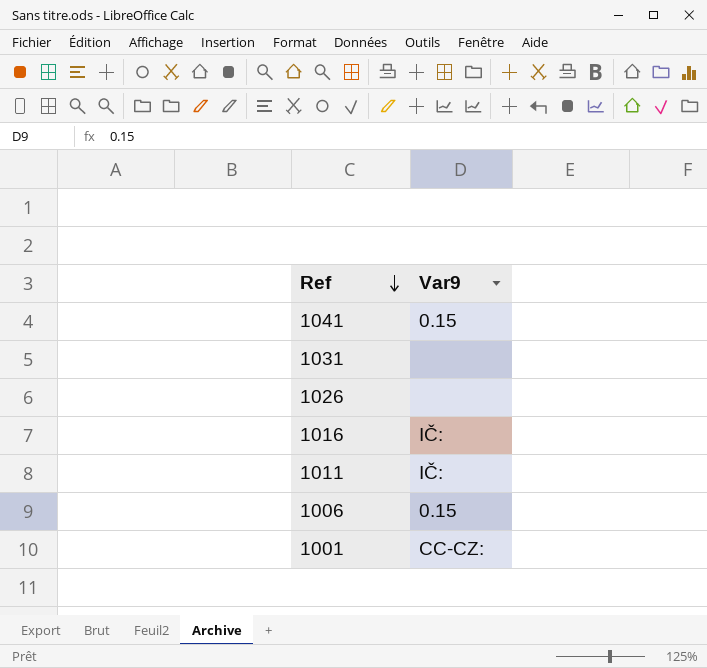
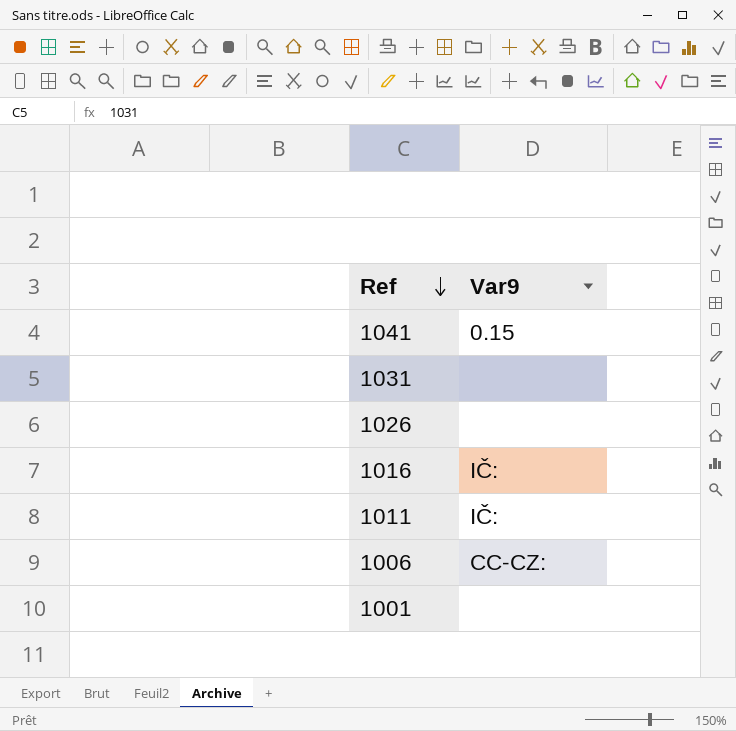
1006 | Var9: 0.15 -> CC-CZ:
1001 | Var9: CC-CZ: -> none

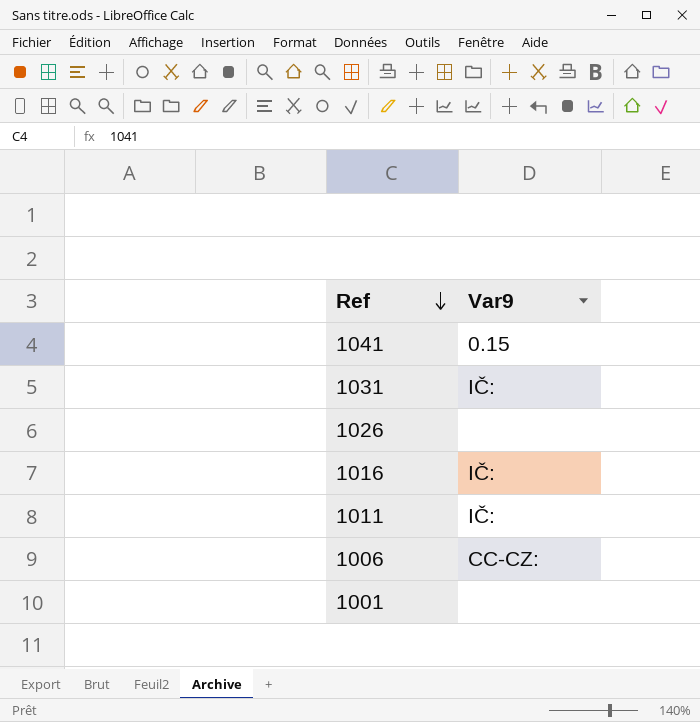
1031 | Var9: none -> IČ:

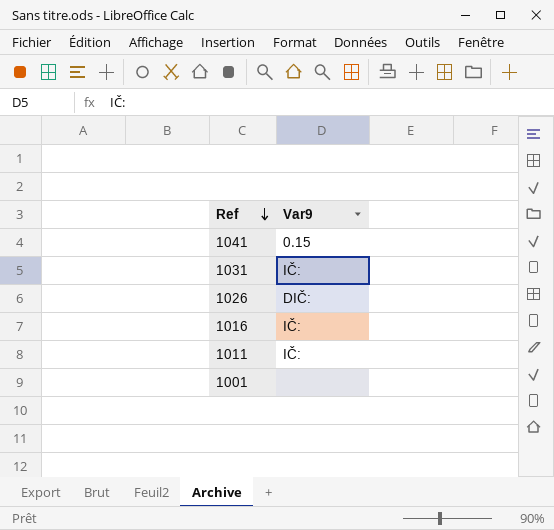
row 1006: CC-CZ: -> none
1026 | Var9: none -> DIČ:

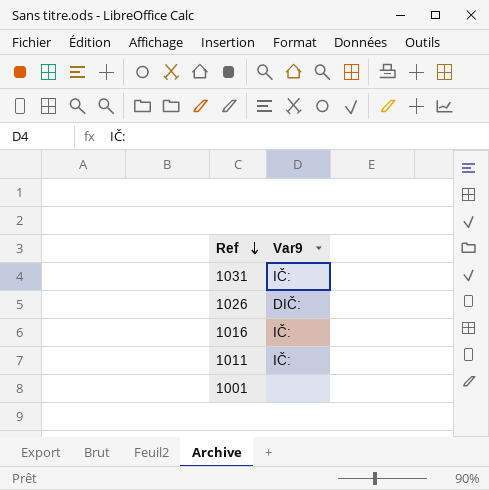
row 1041: 0.15 -> none

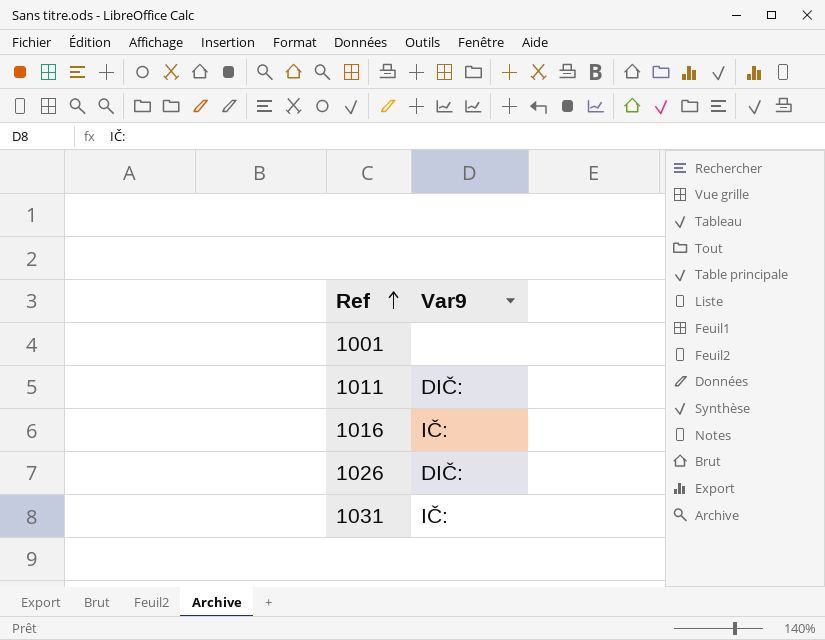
row order: Ref descending -> Ref ascending
1011 | Var9: IČ: -> DIČ:

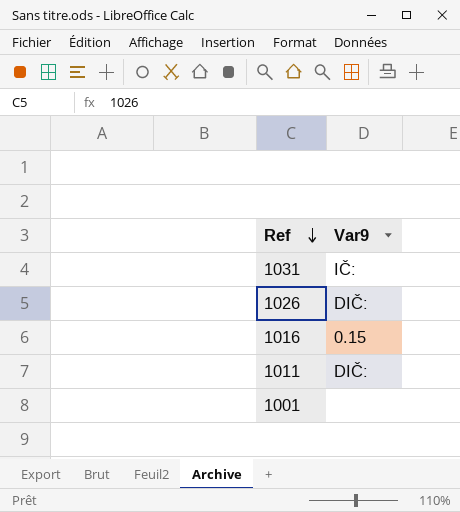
row order: Ref ascending -> Ref descending
1016 | Var9: IČ: -> 0.15

